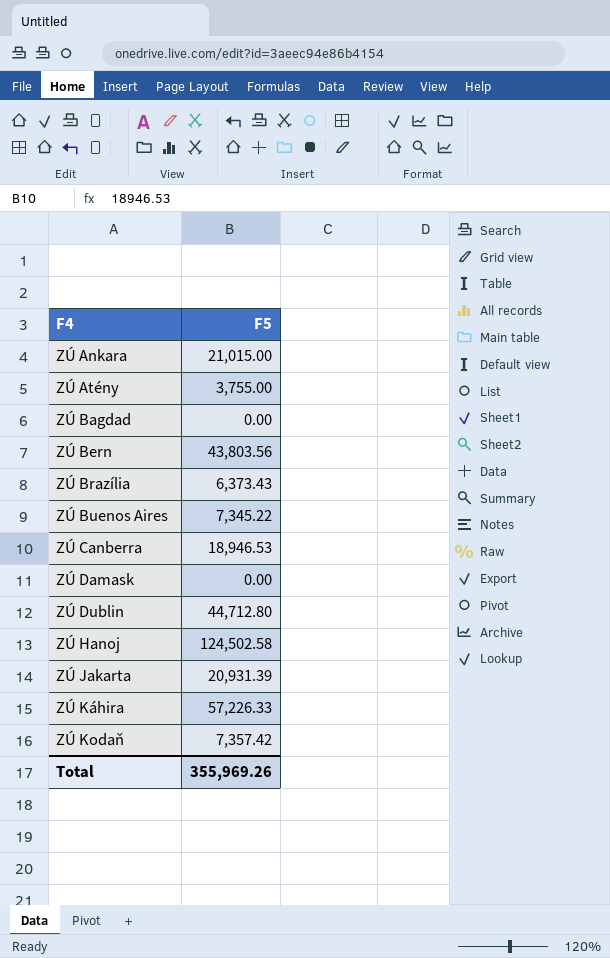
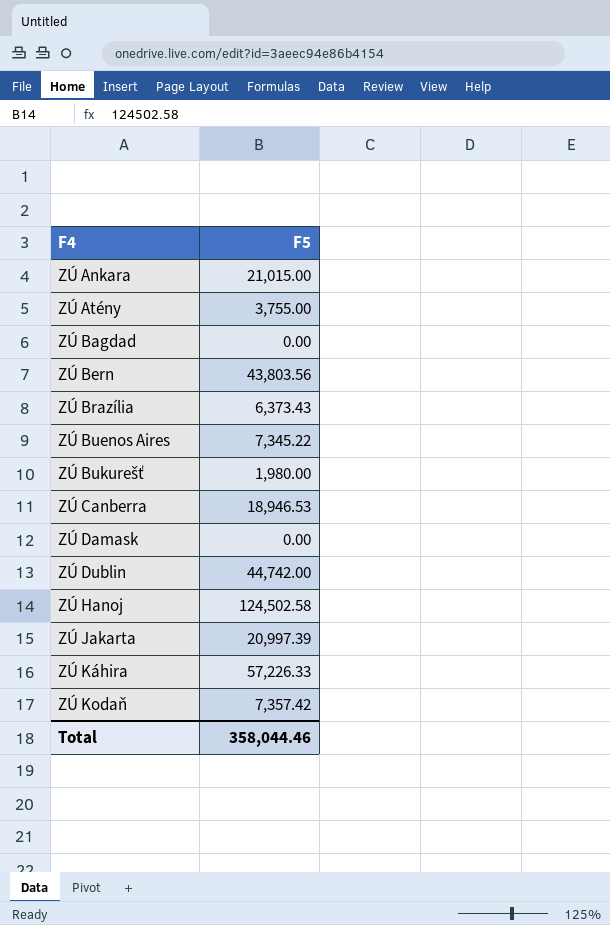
row ZÚ Bukurešť: none -> 1,980.00
ZÚ Dublin | F5: 44,712.80 -> 44,742.00
ZÚ Jakarta | F5: 20,931.39 -> 20,997.39
Total | F5: 355,969.26 -> 358,044.46

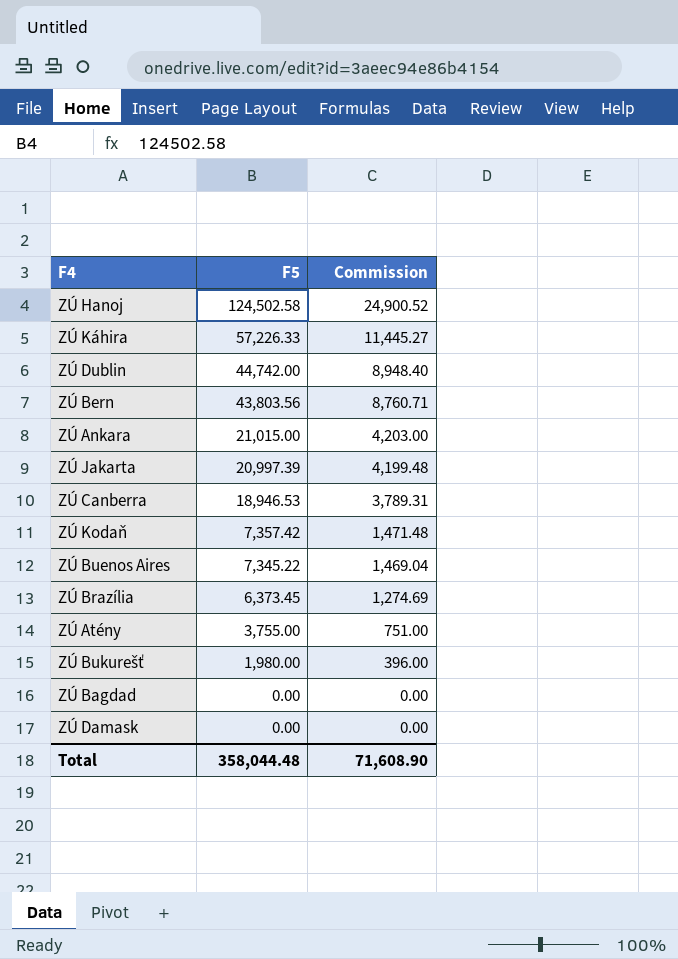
row order: F4 ascending -> F5 descending
column Commission | formula: none -> [F5] * 0.2
ZÚ Brazília | F5: 6,373.43 -> 6,373.45
Total | F5: 358,044.46 -> 358,044.48

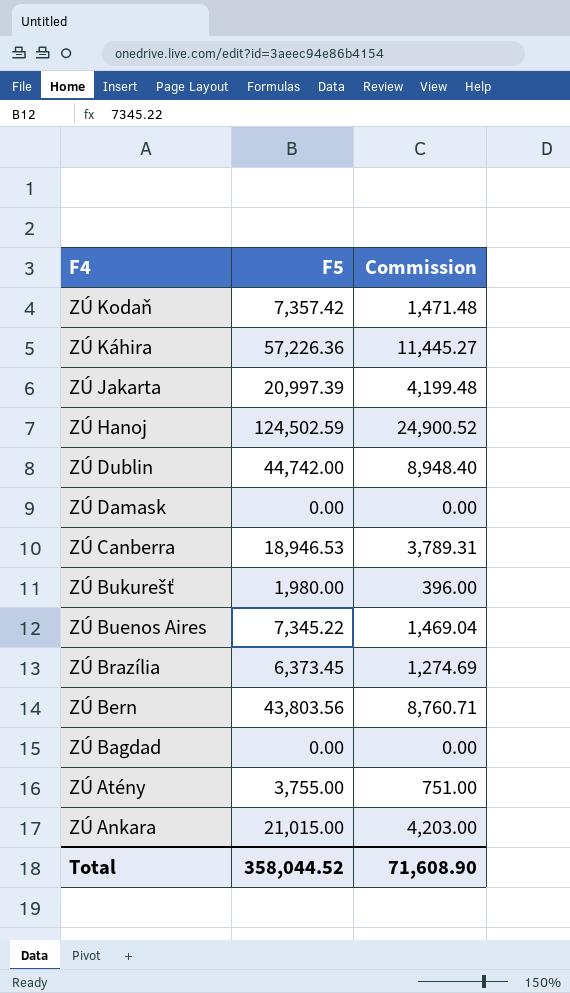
row order: F5 descending -> F4 descending
ZÚ Káhira | F5: 57,226.33 -> 57,226.36
ZÚ Hanoj | F5: 124,502.58 -> 124,502.59
Total | F5: 358,044.48 -> 358,044.52

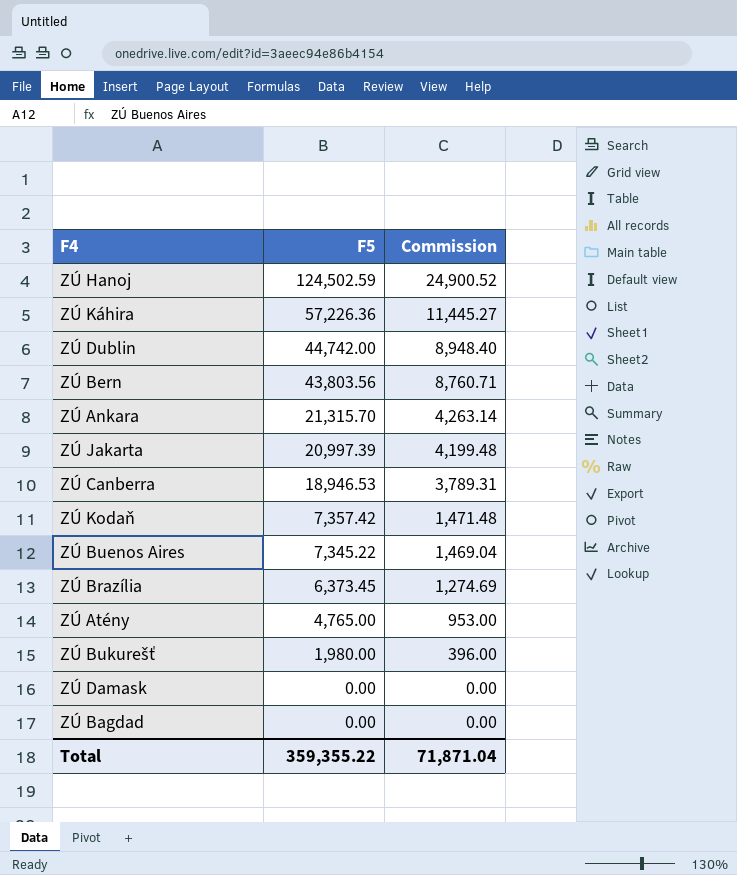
row order: F4 descending -> F5 descending
ZÚ Ankara | F5: 21,015.00 -> 21,315.70
ZÚ Ankara | Commission: 4,203.00 -> 4,263.14
ZÚ Atény | F5: 3,755.00 -> 4,765.00
ZÚ Atény | Commission: 751.00 -> 953.00
Total | F5: 358,044.52 -> 359,355.22
Total | Commission: 71,608.90 -> 71,871.04

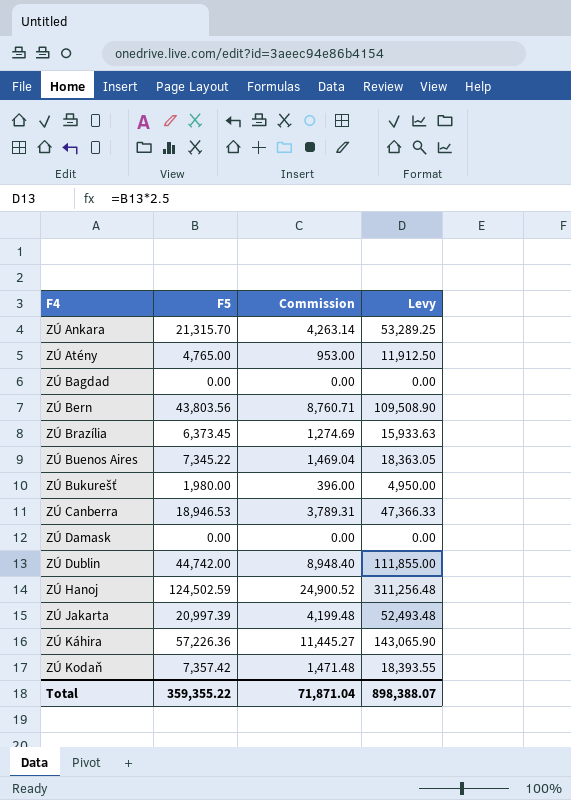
row order: F5 descending -> F4 ascending
column Levy | formula: none -> [F5] * 2.5

